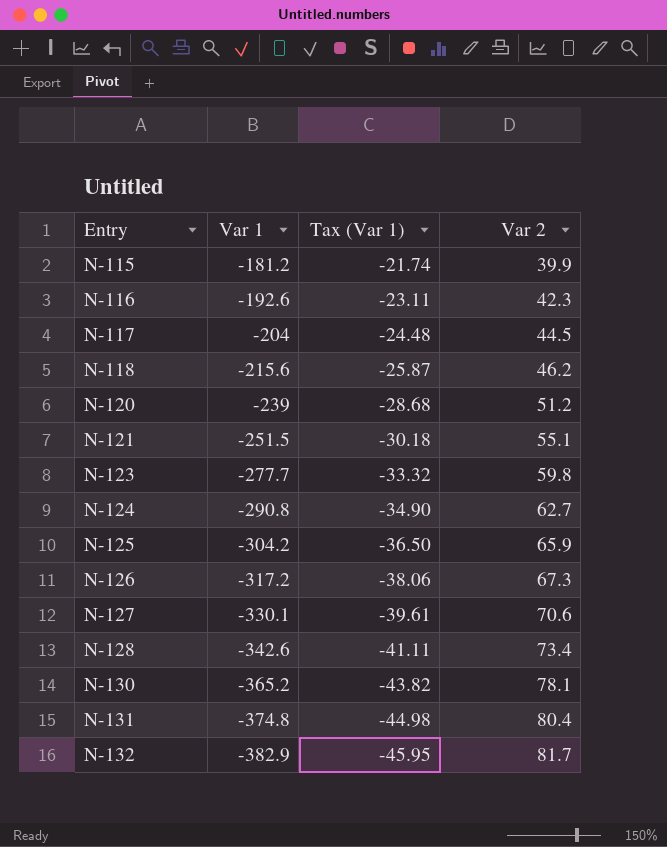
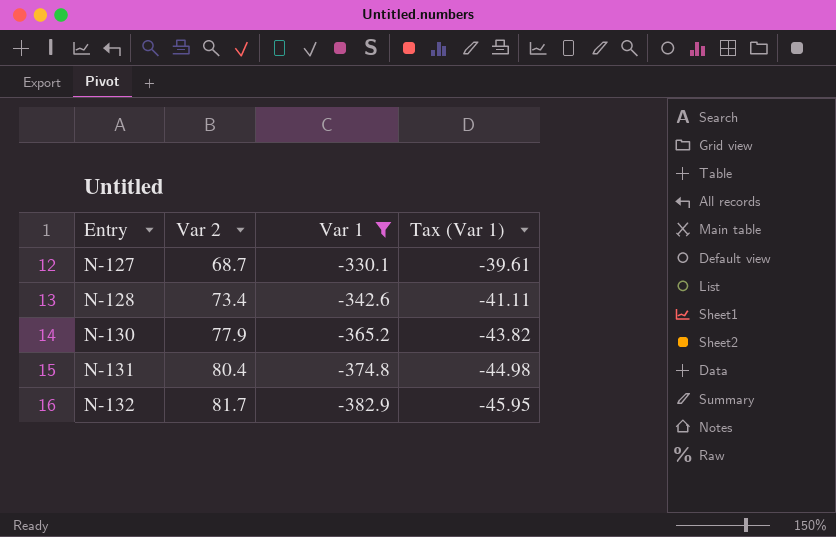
filter: none -> Var 1 <= -330.1
column Var 2 | position: 4 -> 2
N-127 | Var 2: 70.6 -> 68.7
N-130 | Var 2: 78.1 -> 77.9

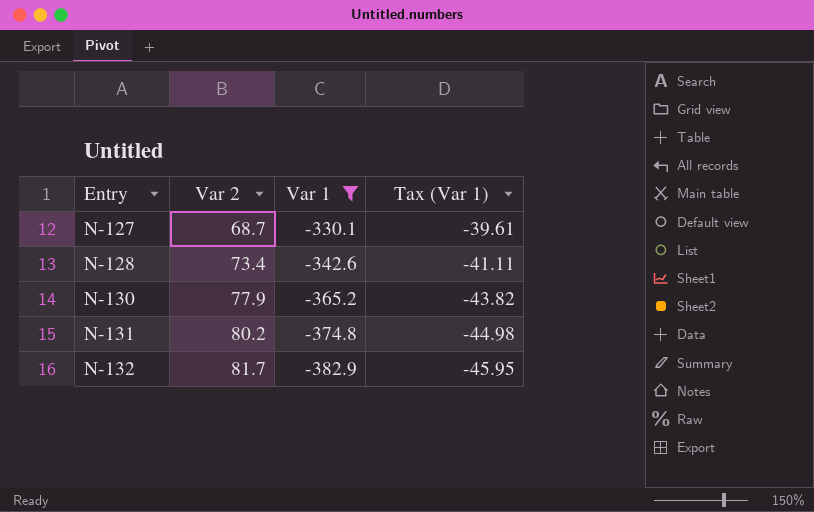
N-131 | Var 2: 80.4 -> 80.2

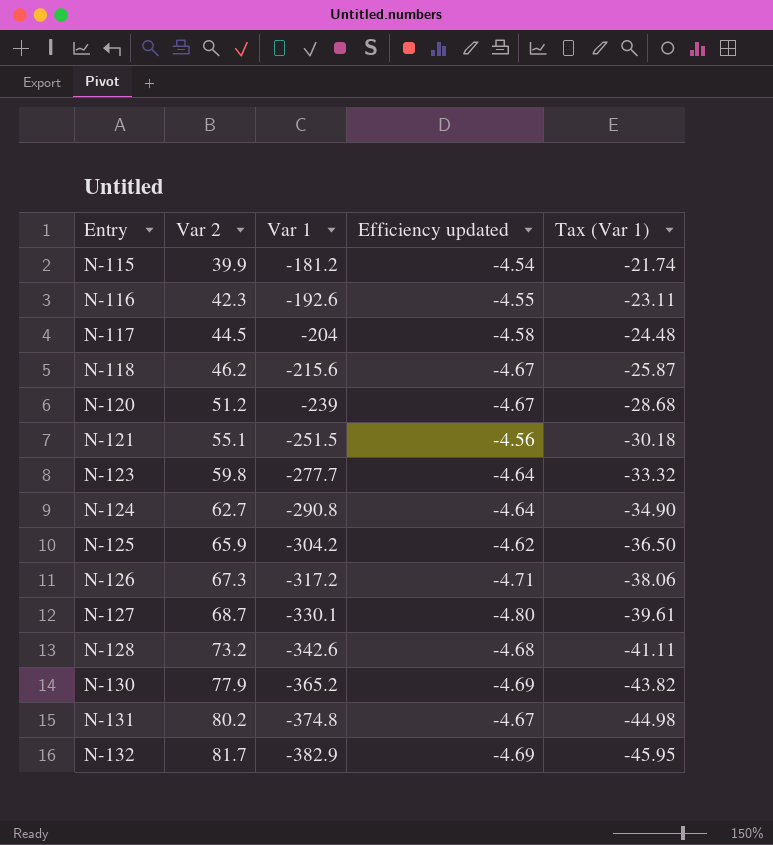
filter: Var 1 <= -330.1 -> none
column Efficiency updated | formula: none -> [Var 1] / [Var 2]
N-128 | Var 2: 73.4 -> 73.2

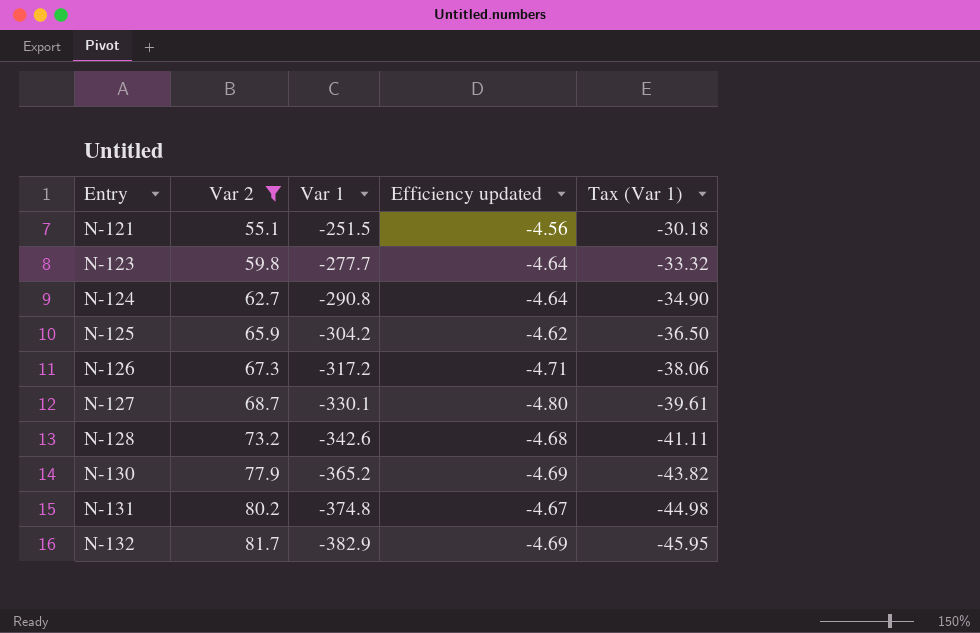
filter: none -> Var 2 >= 55.1

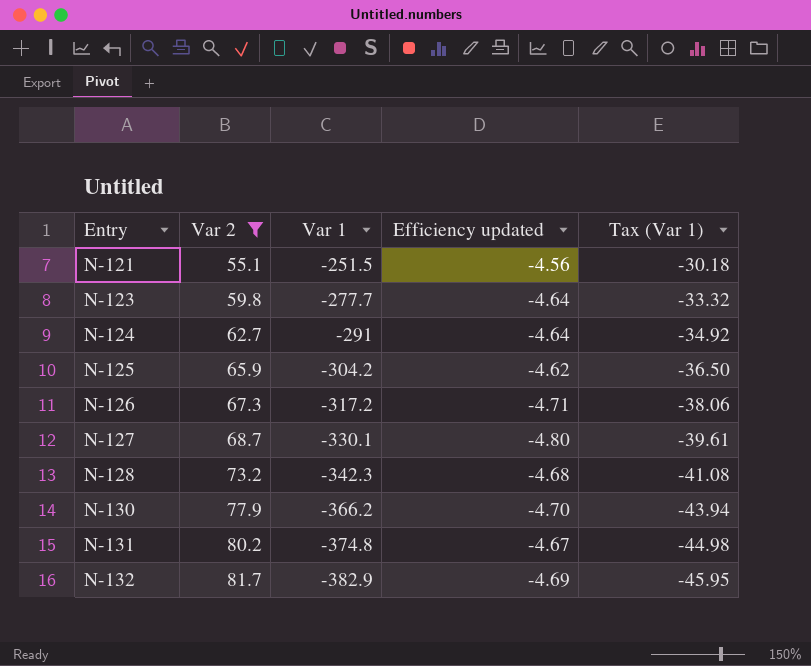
N-124 | Var 1: -290.8 -> -291
N-124 | Tax (Var 1): -34.90 -> -34.92
N-128 | Var 1: -342.6 -> -342.3
N-128 | Tax (Var 1): -41.11 -> -41.08
N-130 | Var 1: -365.2 -> -366.2
N-130 | Efficiency updated: -4.69 -> -4.70
N-130 | Tax (Var 1): -43.82 -> -43.94

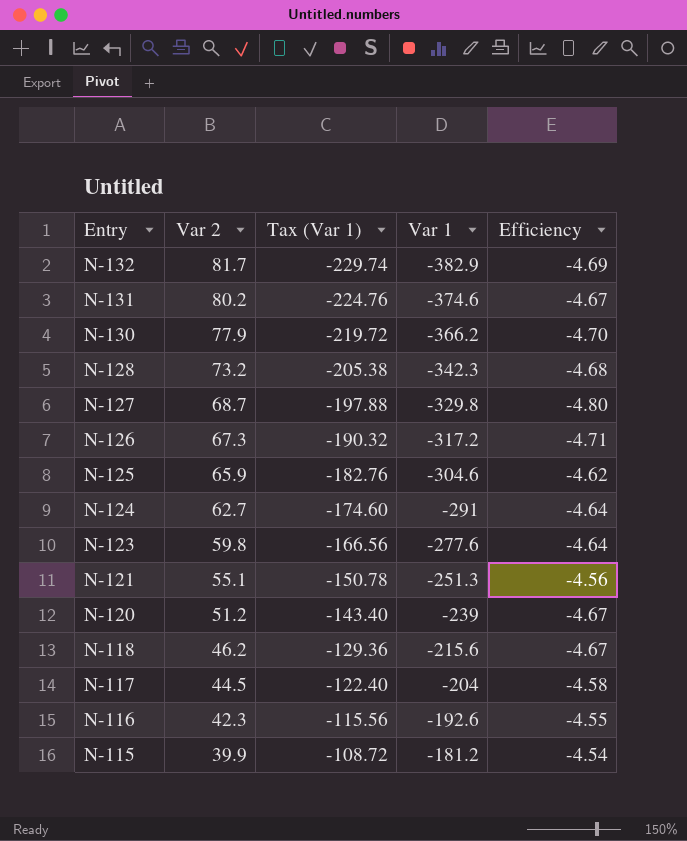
filter: Var 2 >= 55.1 -> none
row order: Entry ascending -> Entry descending
column Tax (Var 1) | formula: [Var 1] * 0.12 -> [Var 1] * 0.6
column Tax (Var 1) | position: 5 -> 3
column name: Efficiency updated -> Efficiency
N-131 | Var 1: -374.8 -> -374.6
N-127 | Var 1: -330.1 -> -329.8
N-125 | Var 1: -304.2 -> -304.6
N-123 | Var 1: -277.7 -> -277.6
N-121 | Var 1: -251.5 -> -251.3

